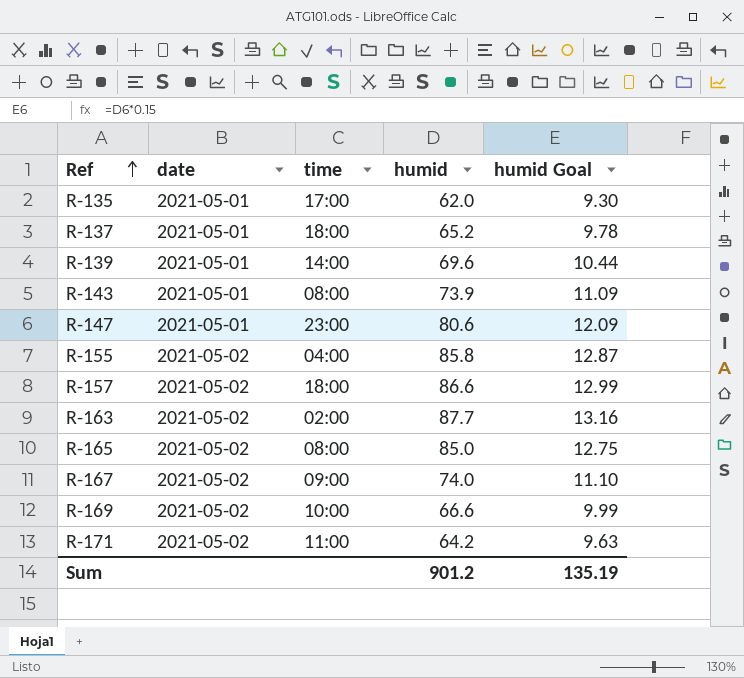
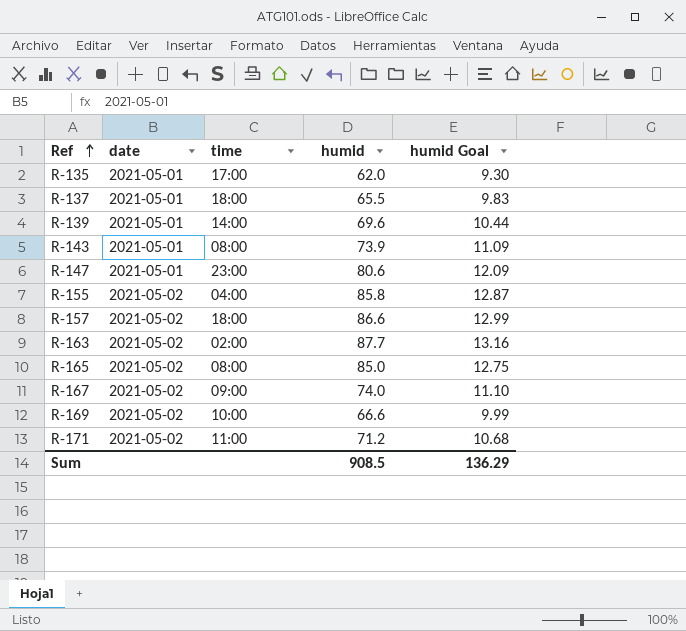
R-137 | humid: 65.2 -> 65.5
R-137 | humid Goal: 9.78 -> 9.83
R-171 | humid: 64.2 -> 71.2
R-171 | humid Goal: 9.63 -> 10.68
Sum | humid: 901.2 -> 908.5
Sum | humid Goal: 135.19 -> 136.29

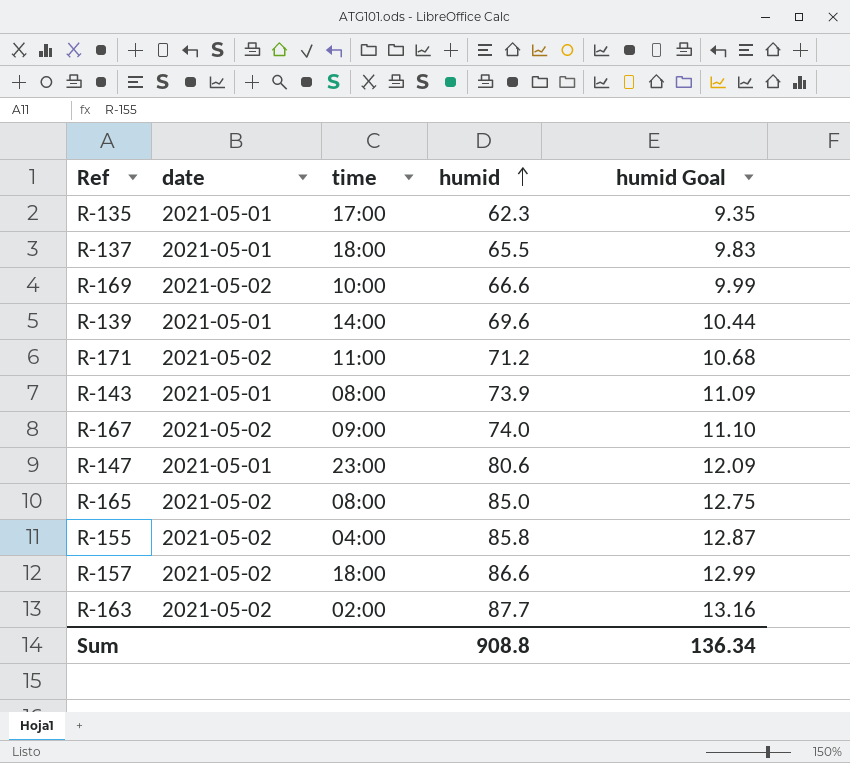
row order: Ref ascending -> humid ascending
R-135 | humid: 62.0 -> 62.3
R-135 | humid Goal: 9.30 -> 9.35
Sum | humid: 908.5 -> 908.8
Sum | humid Goal: 136.29 -> 136.34

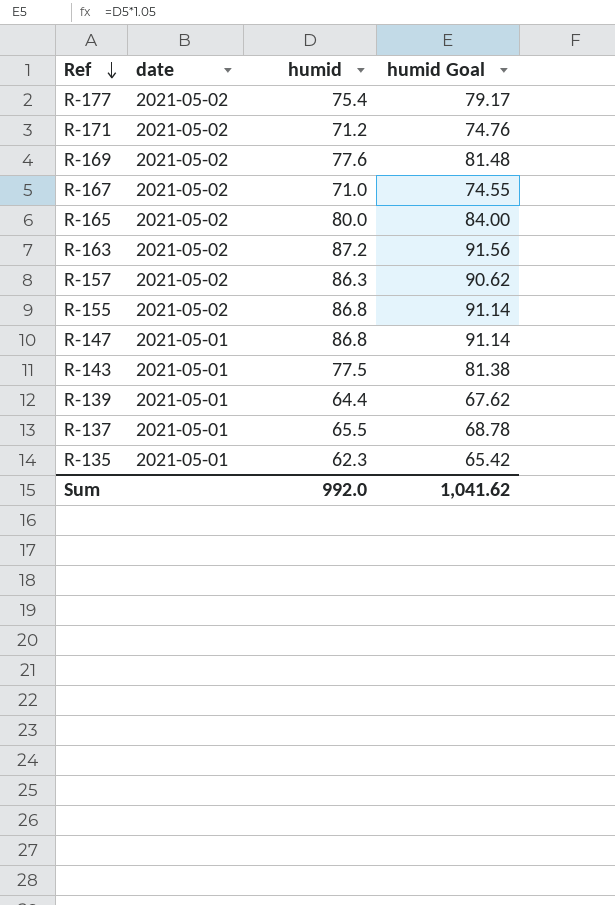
row order: humid ascending -> Ref descending
column time | position: 3 -> none
column humid Goal | formula: [humid] * 0.15 -> [humid] * 1.05
row R-177: none -> 2021-05-02 | 75.4 | 79.17
R-169 | humid: 66.6 -> 77.6
R-167 | humid: 74.0 -> 71.0
R-165 | humid: 85.0 -> 80.0
R-163 | humid: 87.7 -> 87.2
R-157 | humid: 86.6 -> 86.3
R-155 | humid: 85.8 -> 86.8
R-147 | humid: 80.6 -> 86.8
R-143 | humid: 73.9 -> 77.5
R-139 | humid: 69.6 -> 64.4
Sum | humid: 908.8 -> 992.0
Sum | humid Goal: 136.34 -> 1,041.62

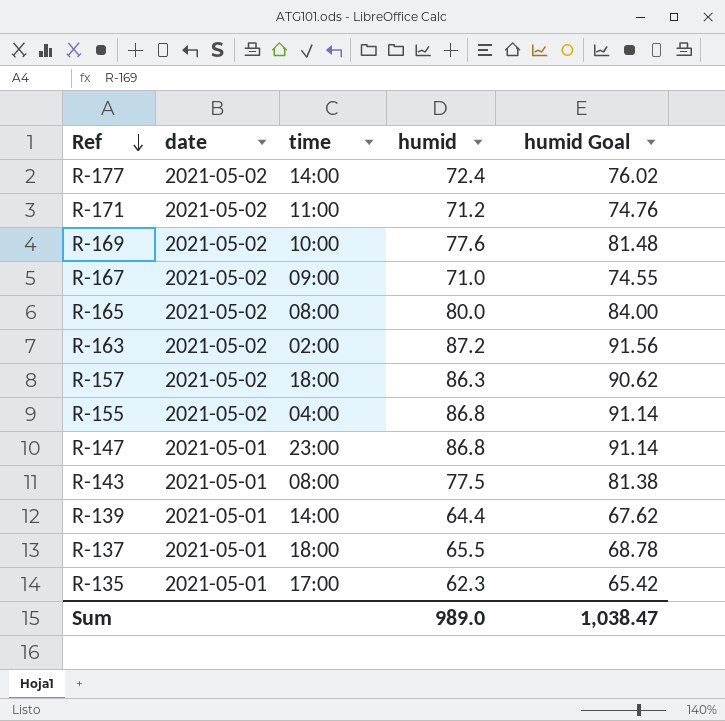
column time | position: none -> 3
R-177 | humid: 75.4 -> 72.4
R-177 | humid Goal: 79.17 -> 76.02
Sum | humid: 992.0 -> 989.0
Sum | humid Goal: 1,041.62 -> 1,038.47

